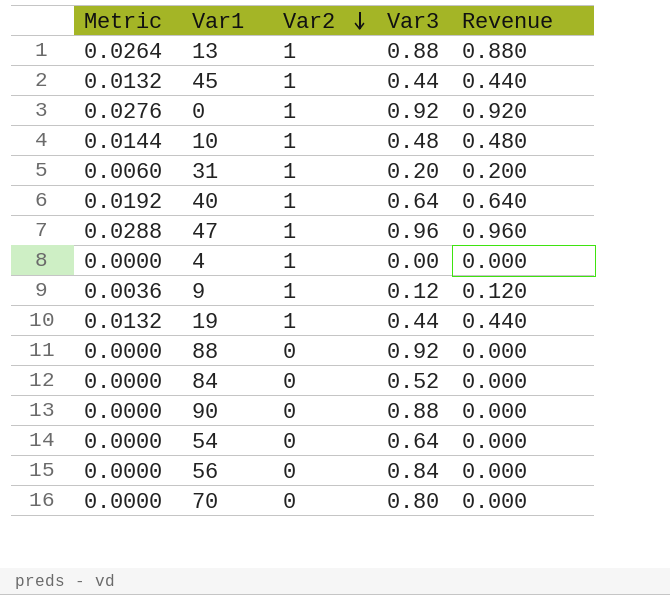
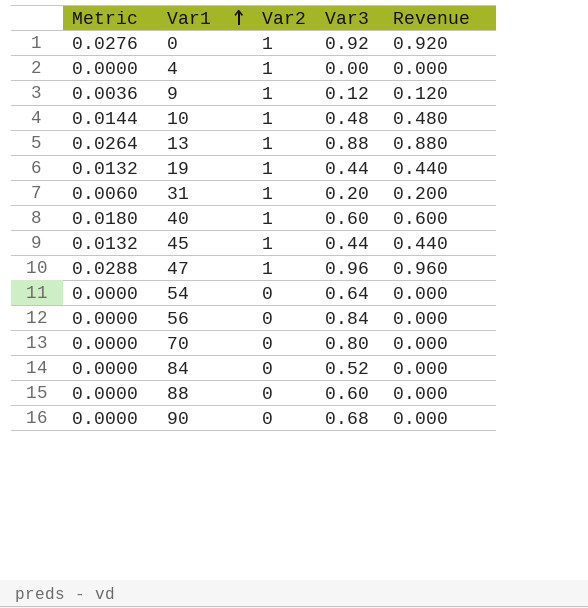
row order: Var2 descending -> Var1 ascending
40 | Metric: 0.0192 -> 0.0180
40 | Var3: 0.64 -> 0.60
40 | Revenue: 0.640 -> 0.600
88 | Var3: 0.92 -> 0.60
90 | Var3: 0.88 -> 0.68

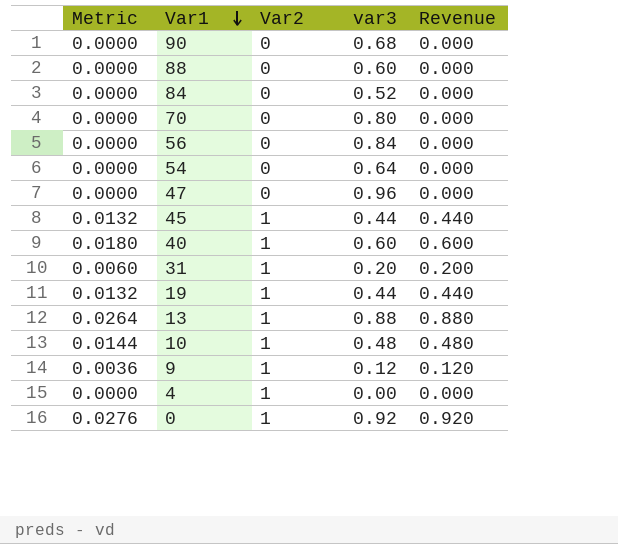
row order: Var1 ascending -> Var1 descending
column name: Var3 -> var3
47 | Metric: 0.0288 -> 0.0000
47 | Var2: 1 -> 0
47 | Revenue: 0.960 -> 0.000

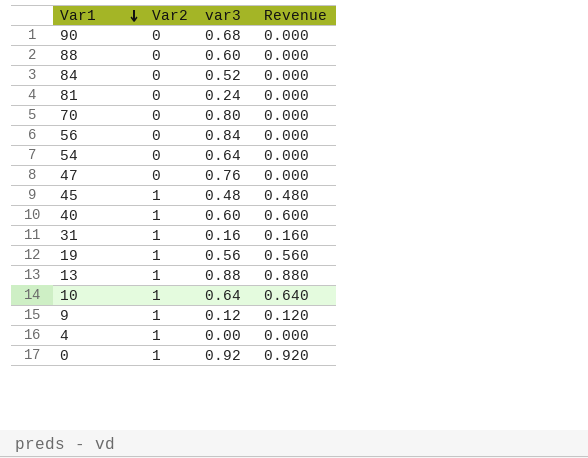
column Metric | formula: [Revenue] * 0.03 -> none
row 81: none -> 0 | 0.24 | 0.000
47 | var3: 0.96 -> 0.76
45 | var3: 0.44 -> 0.48
45 | Revenue: 0.440 -> 0.480
31 | var3: 0.20 -> 0.16
31 | Revenue: 0.200 -> 0.160
19 | var3: 0.44 -> 0.56
19 | Revenue: 0.440 -> 0.560
10 | var3: 0.48 -> 0.64
10 | Revenue: 0.480 -> 0.640

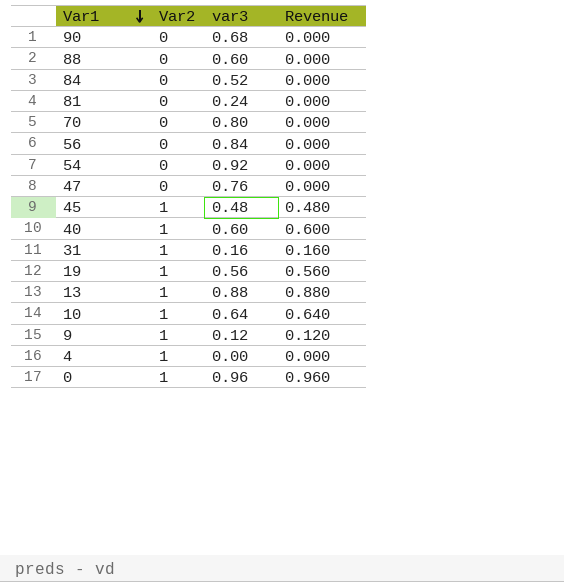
54 | var3: 0.64 -> 0.92
0 | var3: 0.92 -> 0.96
0 | Revenue: 0.920 -> 0.960

